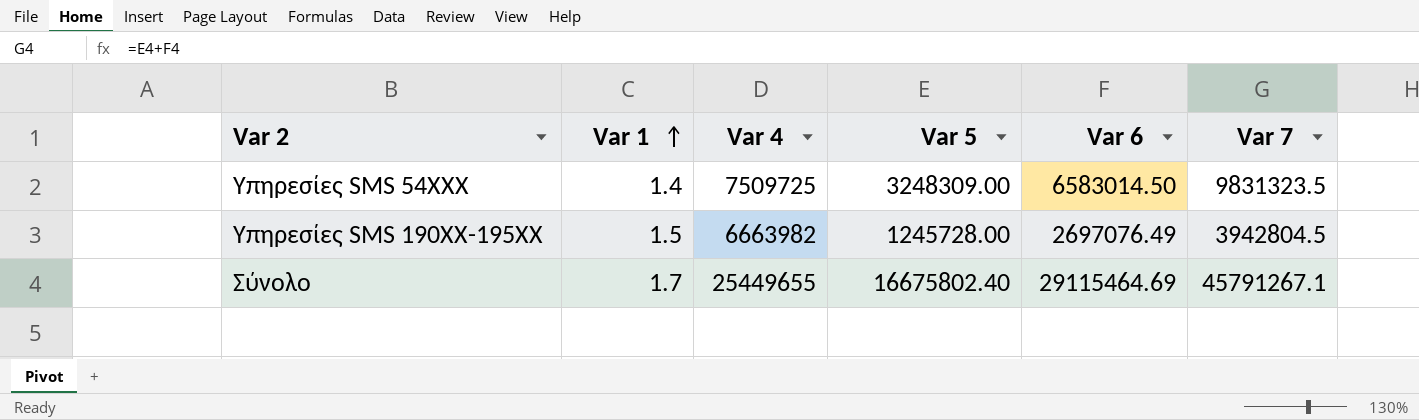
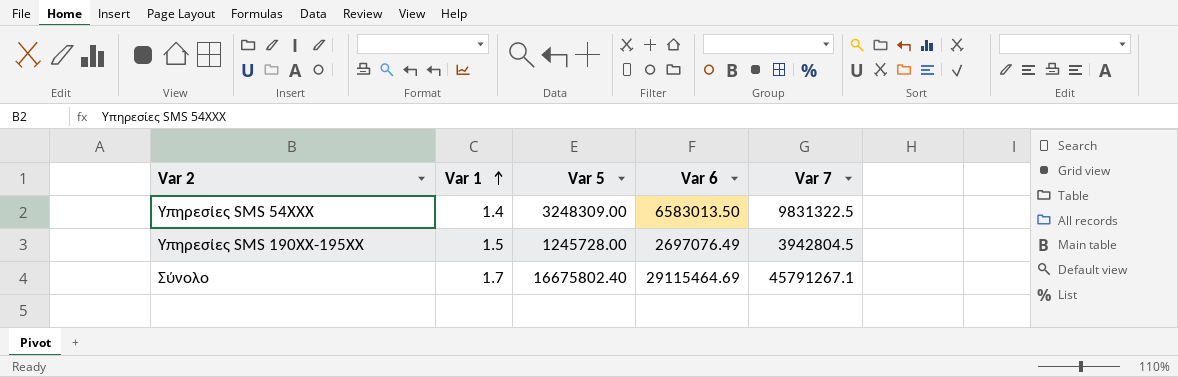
column Var 4 | position: 3 -> none
Υπηρεσίες SMS 54ΧΧΧ | Var 6: 6583014.50 -> 6583013.50
Υπηρεσίες SMS 54ΧΧΧ | Var 7: 9831323.5 -> 9831322.5

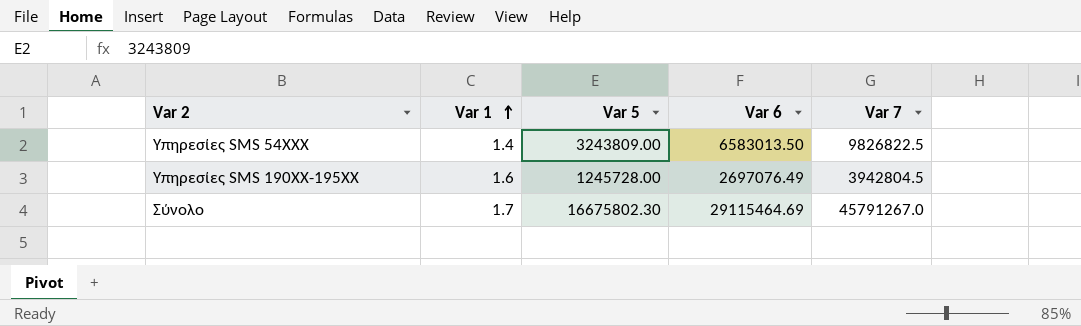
Υπηρεσίες SMS 54ΧΧΧ | Var 5: 3248309.00 -> 3243809.00
Υπηρεσίες SMS 54ΧΧΧ | Var 7: 9831322.5 -> 9826822.5
Υπηρεσίες SMS 190ΧΧ-195ΧΧ | Var 1: 1.5 -> 1.6
Σύνολο | Var 5: 16675802.40 -> 16675802.30
Σύνολο | Var 7: 45791267.1 -> 45791267.0

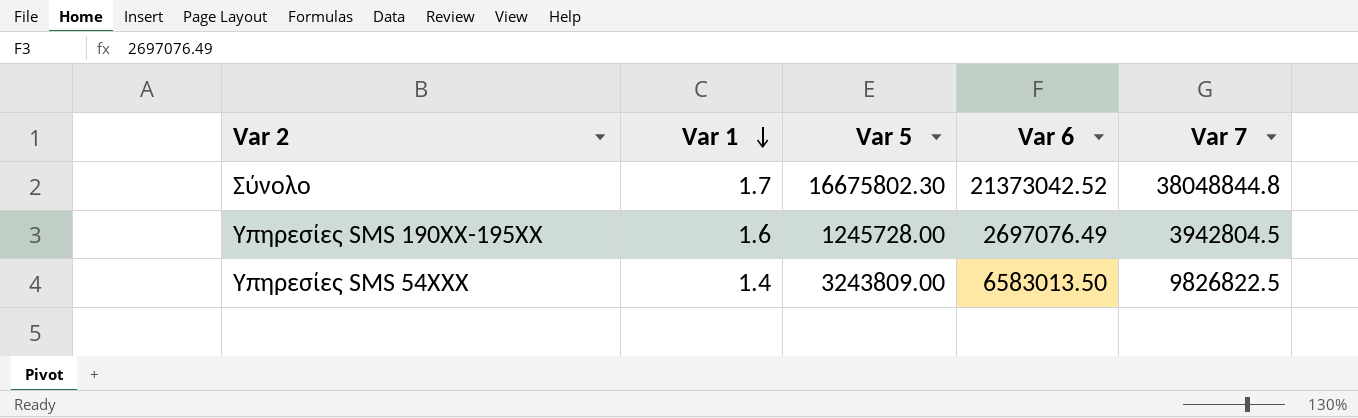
row order: Var 1 ascending -> Var 1 descending
Σύνολο | Var 6: 29115464.69 -> 21373042.52
Σύνολο | Var 7: 45791267.0 -> 38048844.8

